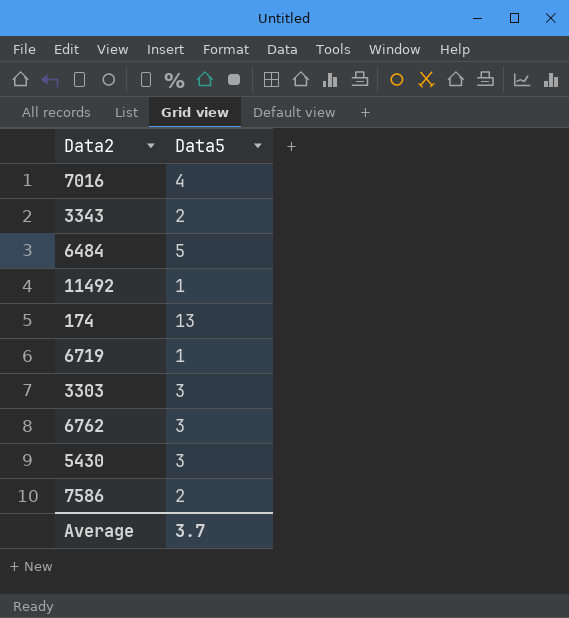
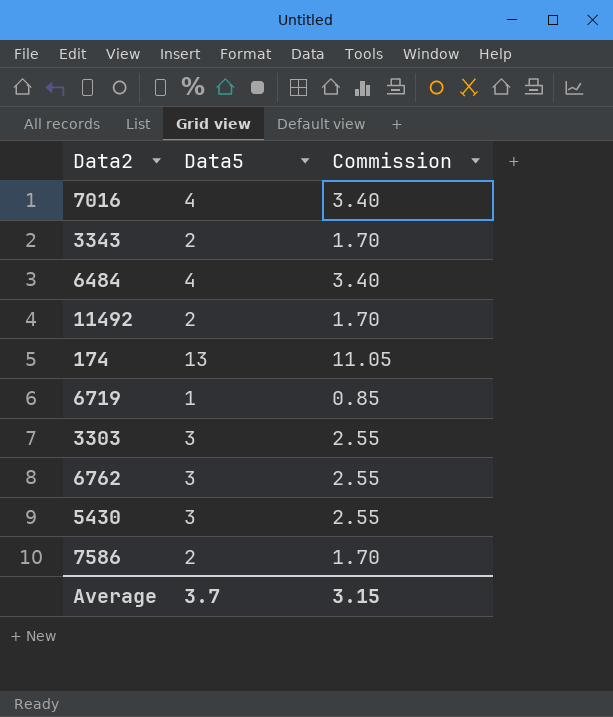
column Commission | formula: none -> [Data5] * 0.85
6484 | Data5: 5 -> 4
11492 | Data5: 1 -> 2

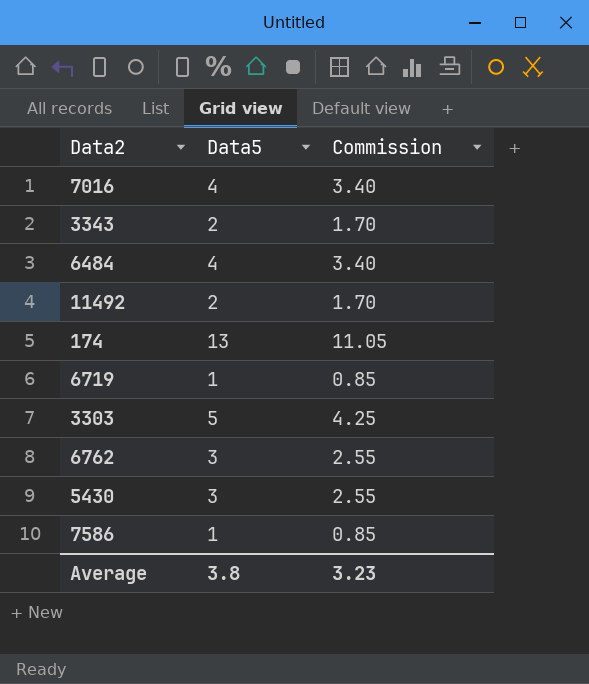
3303 | Data5: 3 -> 5
3303 | Commission: 2.55 -> 4.25
7586 | Data5: 2 -> 1
7586 | Commission: 1.70 -> 0.85
Average | Data5: 3.7 -> 3.8
Average | Commission: 3.15 -> 3.23

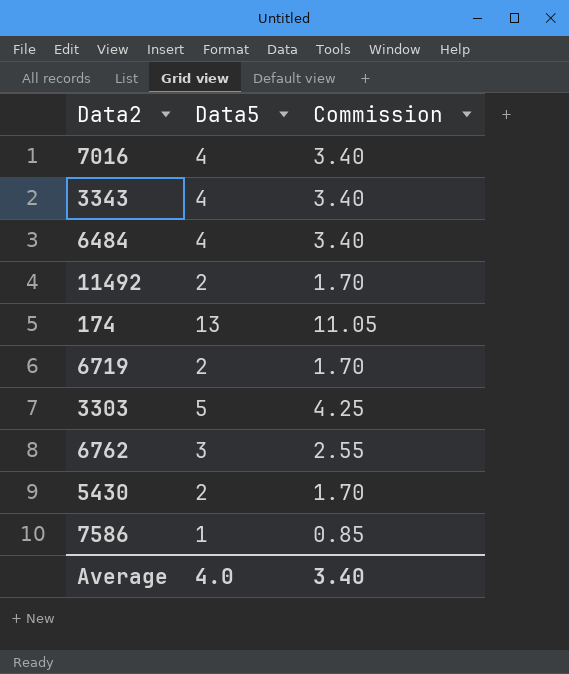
3343 | Data5: 2 -> 4
3343 | Commission: 1.70 -> 3.40
6719 | Data5: 1 -> 2
6719 | Commission: 0.85 -> 1.70
5430 | Data5: 3 -> 2
5430 | Commission: 2.55 -> 1.70
Average | Data5: 3.8 -> 4.0
Average | Commission: 3.23 -> 3.40

